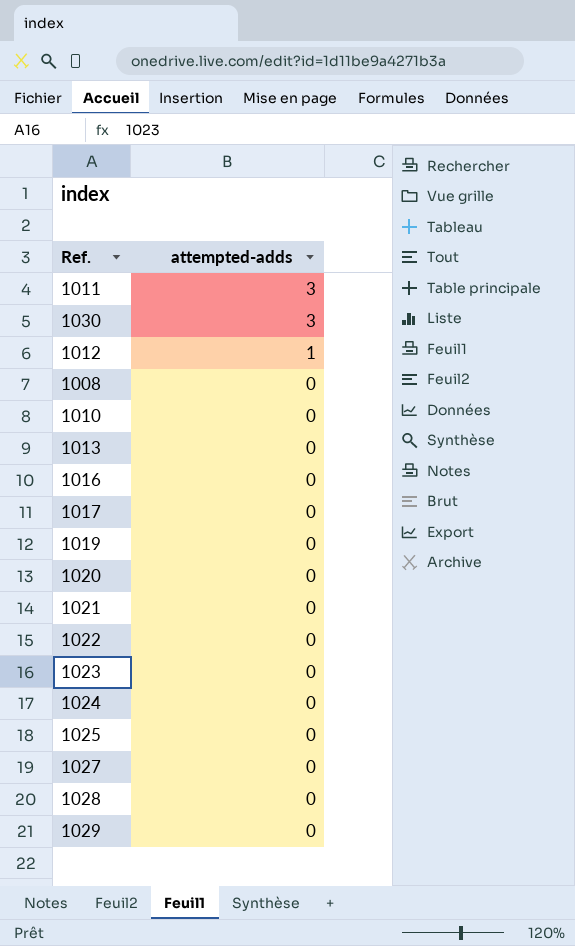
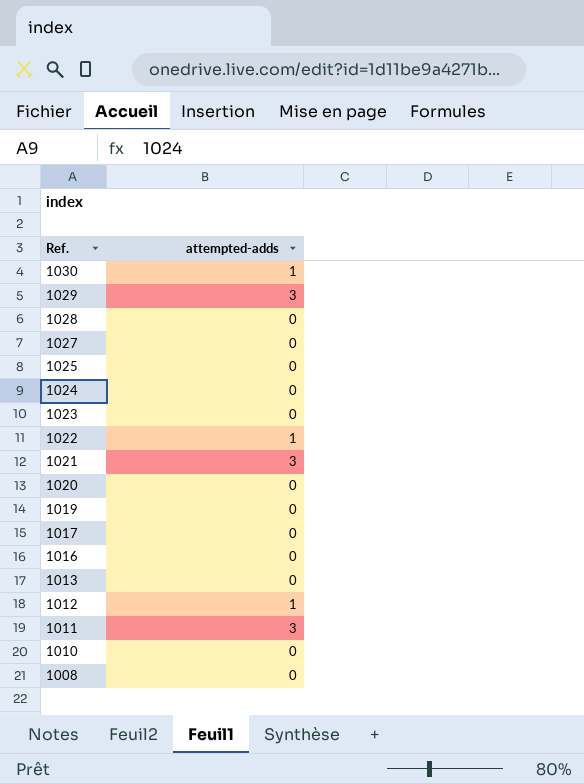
row order: attempted-adds descending -> Ref. descending
1030 | attempted-adds: 3 -> 1
1029 | attempted-adds: 0 -> 3
1022 | attempted-adds: 0 -> 1
1021 | attempted-adds: 0 -> 3

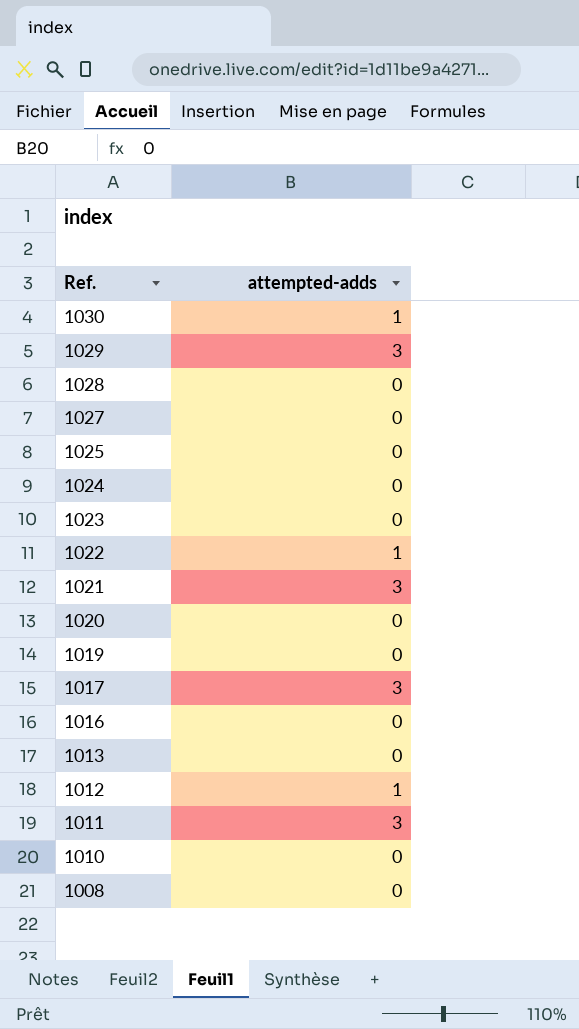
1017 | attempted-adds: 0 -> 3

